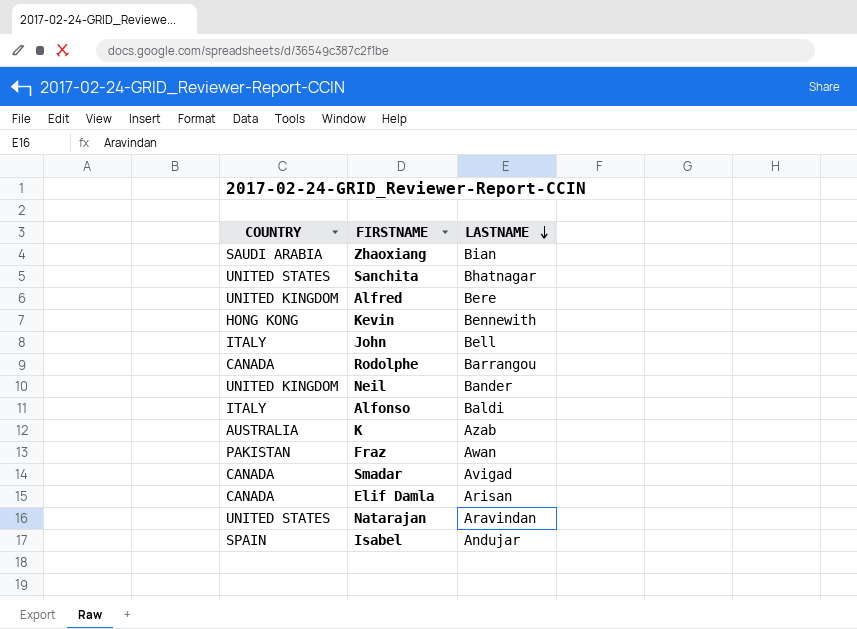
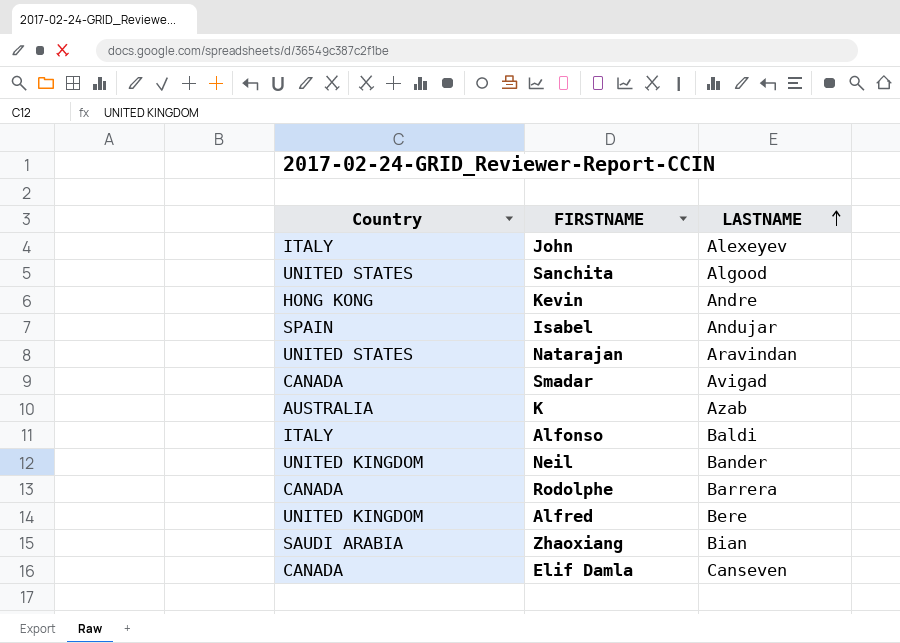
row order: LASTNAME descending -> LASTNAME ascending
column name: COUNTRY -> Country
row Fraz: PAKISTAN | Awan -> none
John | LASTNAME: Bell -> Alexeyev
Sanchita | LASTNAME: Bhatnagar -> Algood
Kevin | LASTNAME: Bennewith -> Andre
Rodolphe | LASTNAME: Barrangou -> Barrera
Elif Damla | LASTNAME: Arisan -> Canseven

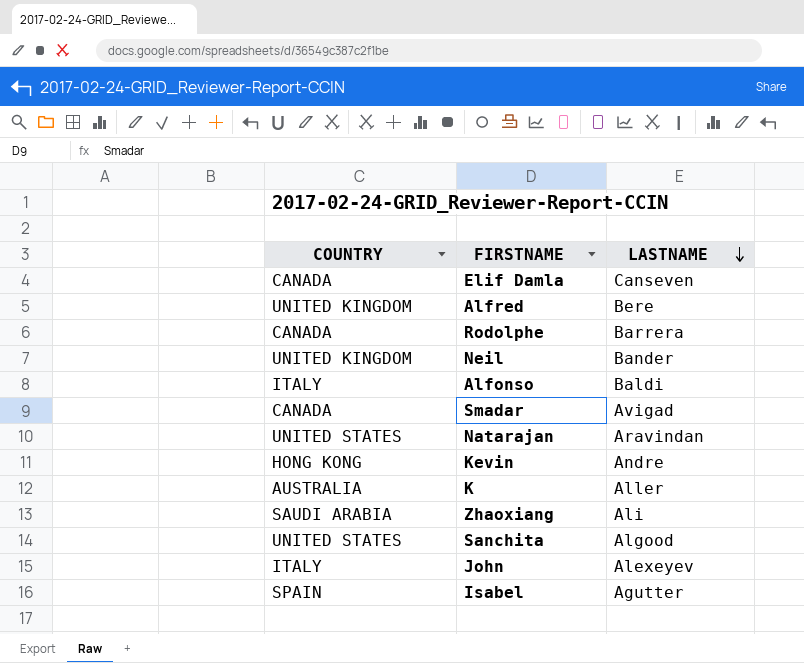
row order: LASTNAME ascending -> LASTNAME descending
column name: Country -> COUNTRY
K | LASTNAME: Azab -> Aller
Zhaoxiang | LASTNAME: Bian -> Ali
Isabel | LASTNAME: Andujar -> Agutter

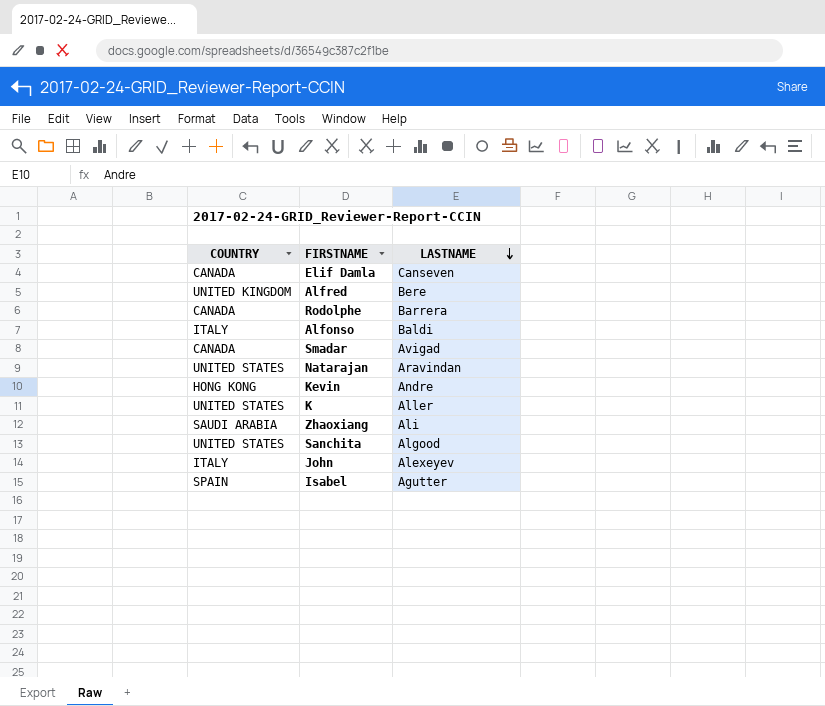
row Neil: UNITED KINGDOM | Bander -> none
K | COUNTRY: AUSTRALIA -> UNITED STATES

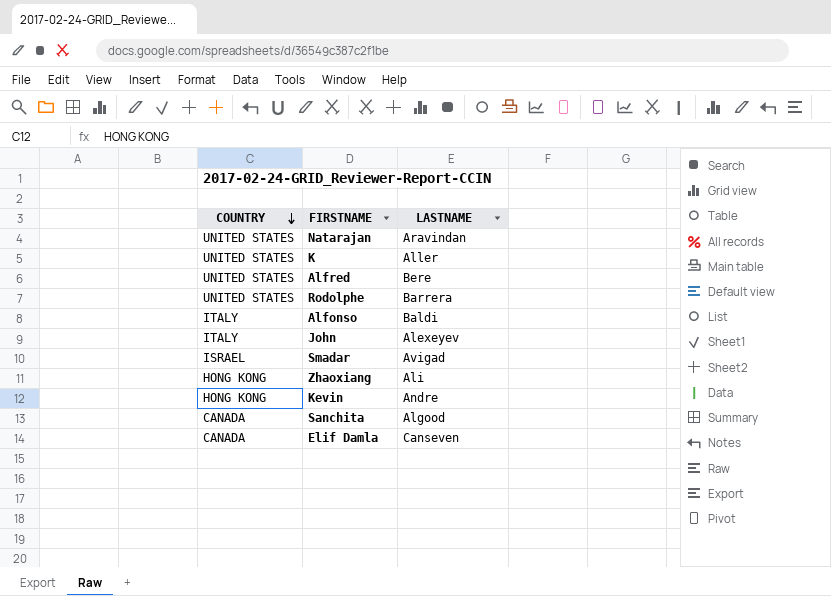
row order: LASTNAME descending -> COUNTRY descending
row Isabel: SPAIN | Agutter -> none
Alfred | COUNTRY: UNITED KINGDOM -> UNITED STATES
Rodolphe | COUNTRY: CANADA -> UNITED STATES
Smadar | COUNTRY: CANADA -> ISRAEL
Zhaoxiang | COUNTRY: SAUDI ARABIA -> HONG KONG
Sanchita | COUNTRY: UNITED STATES -> CANADA

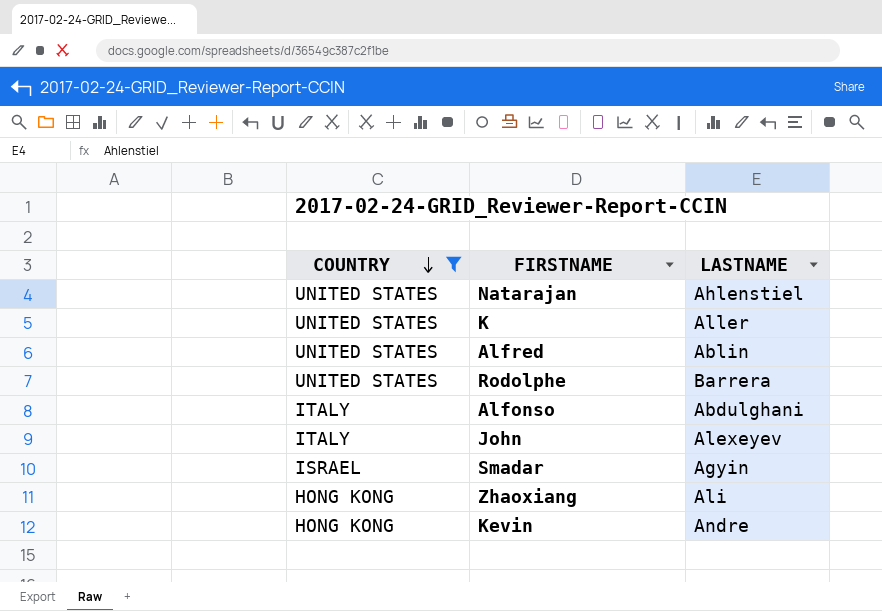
filter: none -> COUNTRY != CANADA
Natarajan | LASTNAME: Aravindan -> Ahlenstiel
Alfred | LASTNAME: Bere -> Ablin
Alfonso | LASTNAME: Baldi -> Abdulghani
Smadar | LASTNAME: Avigad -> Agyin

